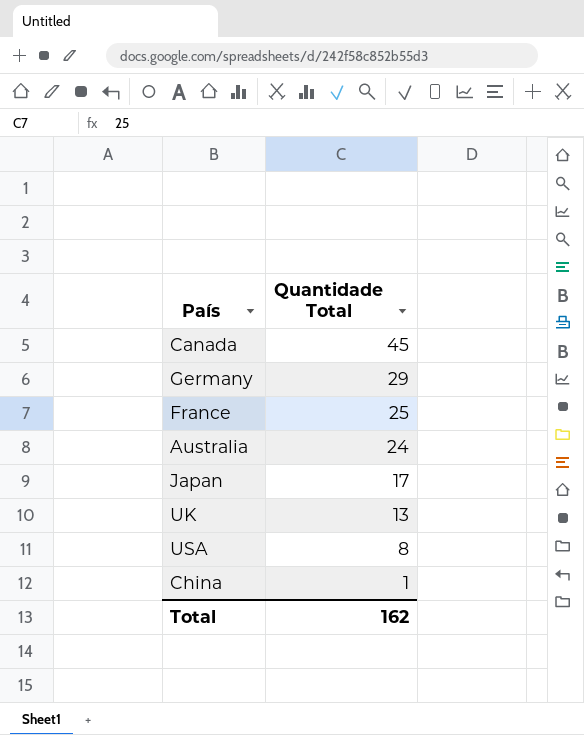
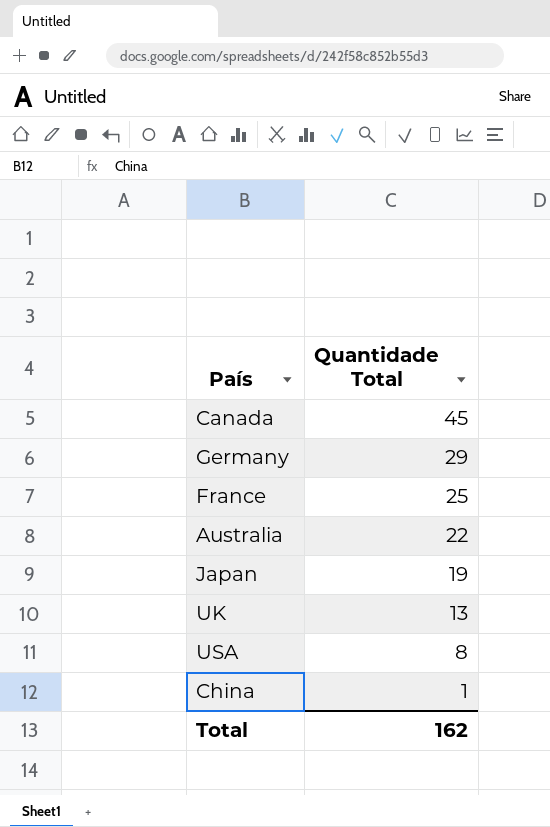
Australia | Quantidade Total: 24 -> 22
Japan | Quantidade Total: 17 -> 19

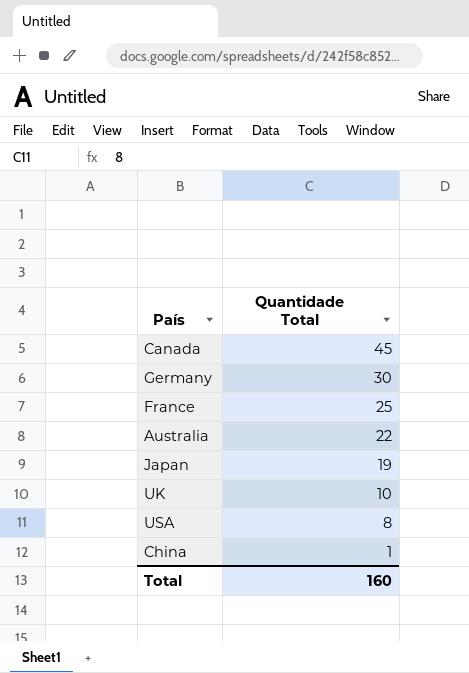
Germany | Quantidade Total: 29 -> 30
UK | Quantidade Total: 13 -> 10
Total | Quantidade Total: 162 -> 160

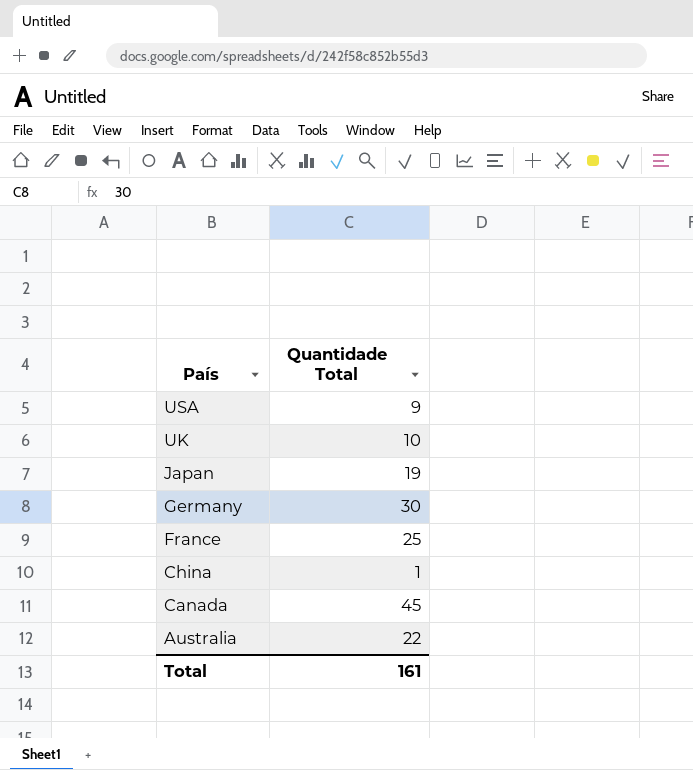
row order: Quantidade Total descending -> País descending
USA | Quantidade Total: 8 -> 9
Total | Quantidade Total: 160 -> 161

